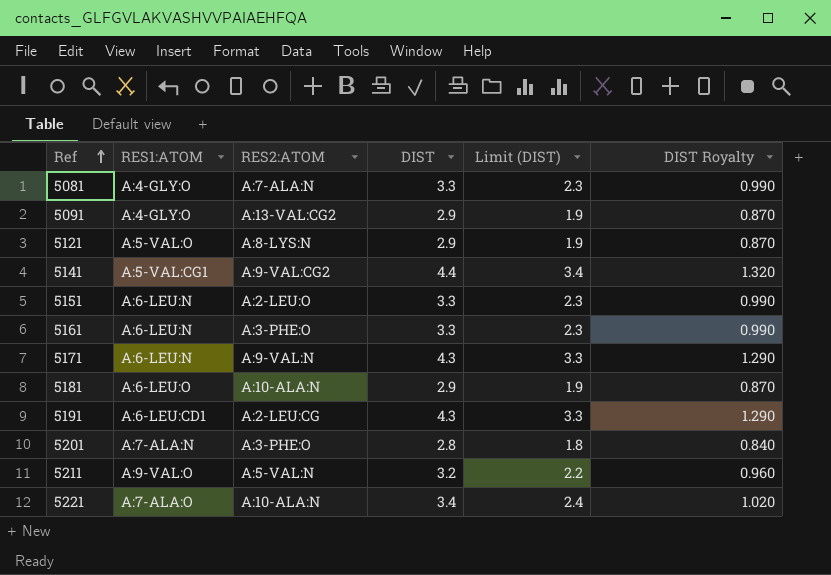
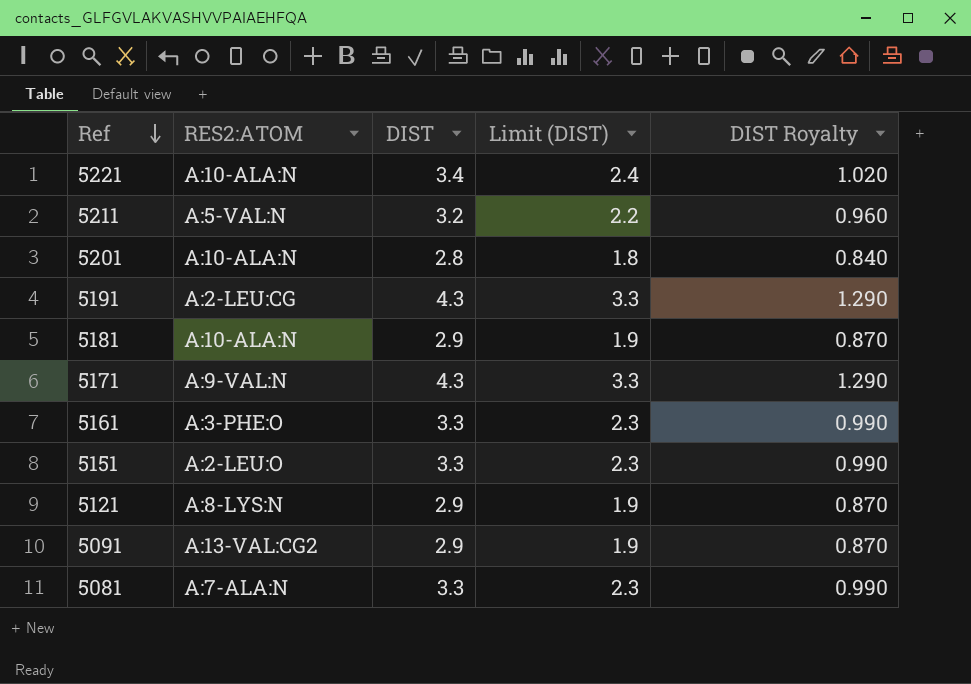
row order: Ref ascending -> Ref descending
column RES1:ATOM | position: 2 -> none
row 5141: A:5-VAL:CG1 | A:9-VAL:CG2 | 4.4 | 3.4 | 1.320 -> none
5201 | RES2:ATOM: A:3-PHE:O -> A:10-ALA:N

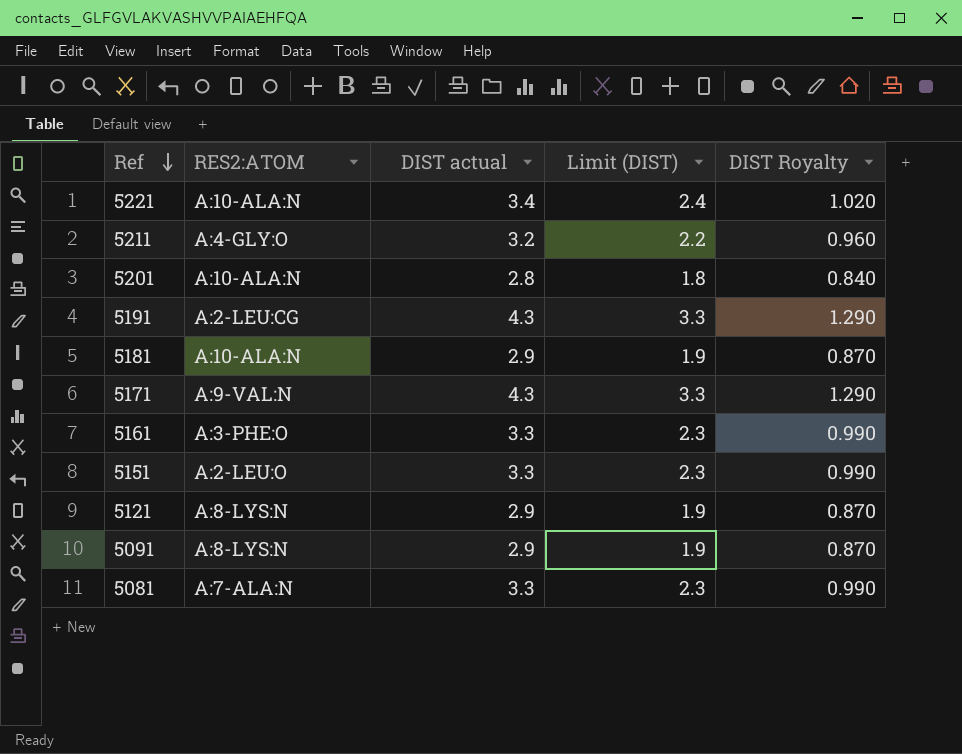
column name: DIST -> DIST actual
5211 | RES2:ATOM: A:5-VAL:N -> A:4-GLY:O
5091 | RES2:ATOM: A:13-VAL:CG2 -> A:8-LYS:N

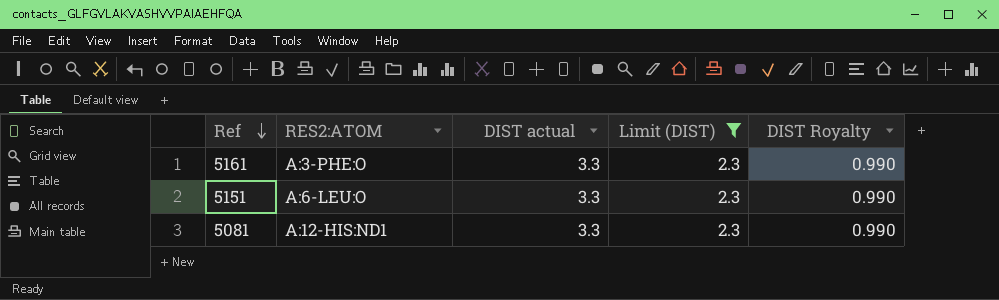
filter: none -> Limit (DIST) = 2.3
5151 | RES2:ATOM: A:2-LEU:O -> A:6-LEU:O
5081 | RES2:ATOM: A:7-ALA:N -> A:12-HIS:ND1

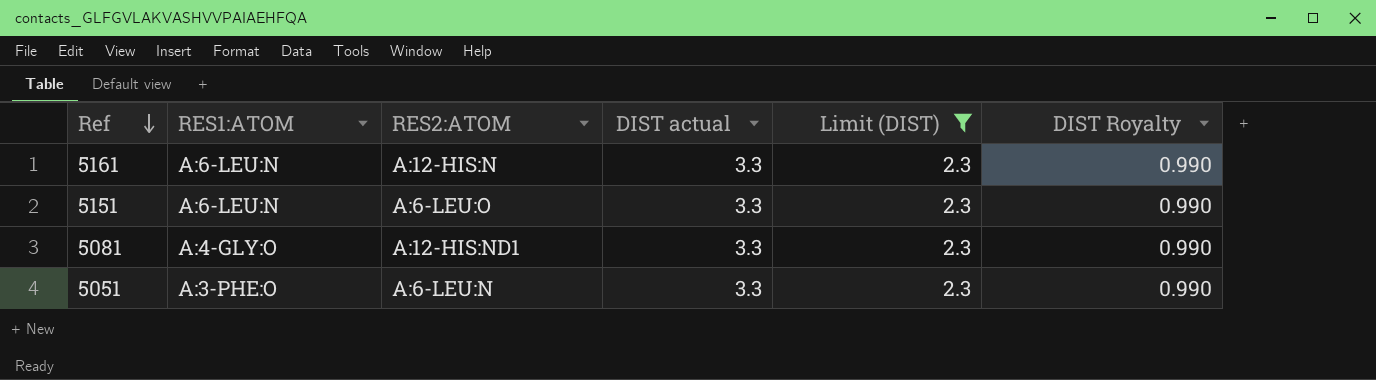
column RES1:ATOM | position: none -> 2
5161 | RES2:ATOM: A:3-PHE:O -> A:12-HIS:N
row 5051: none -> A:3-PHE:O | A:6-LEU:N | 3.3 | 2.3 | 0.990

